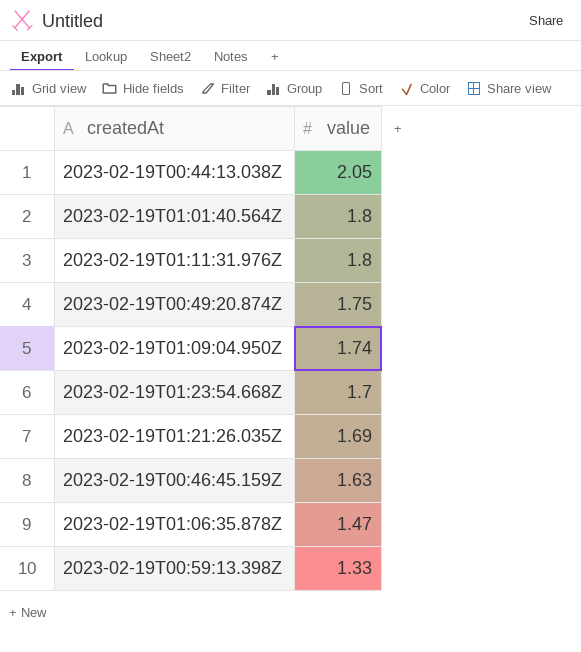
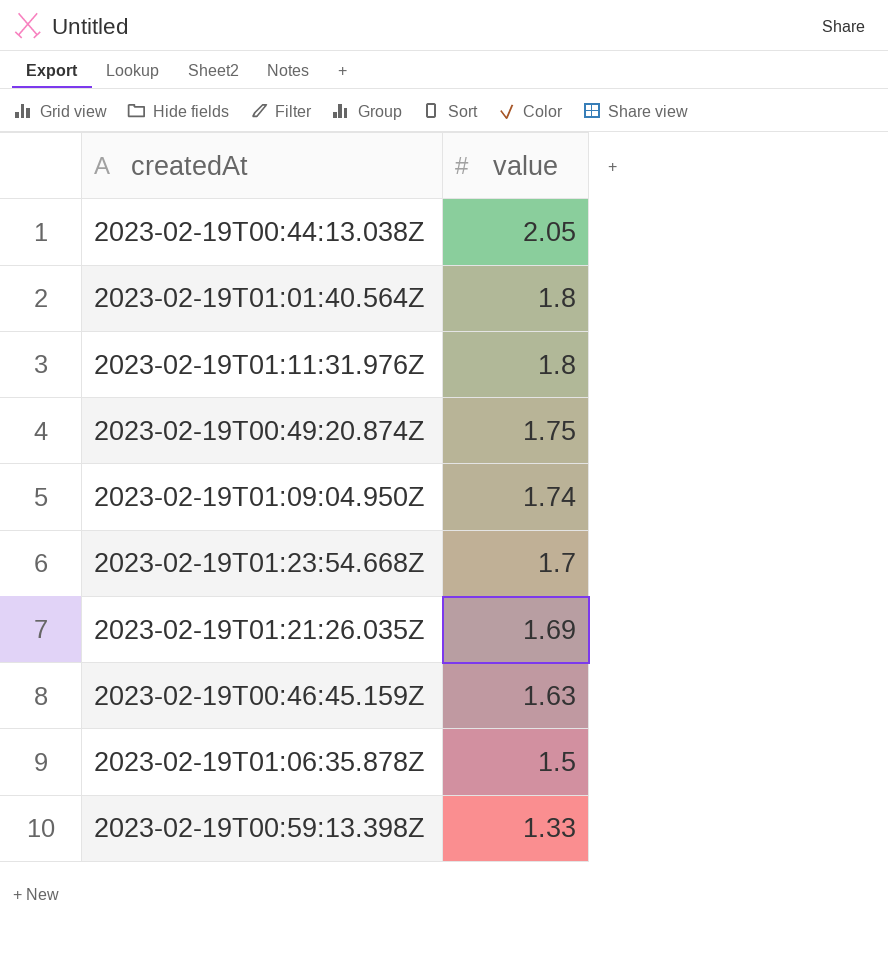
2023-02-19T01:06:35.878Z | value: 1.47 -> 1.5

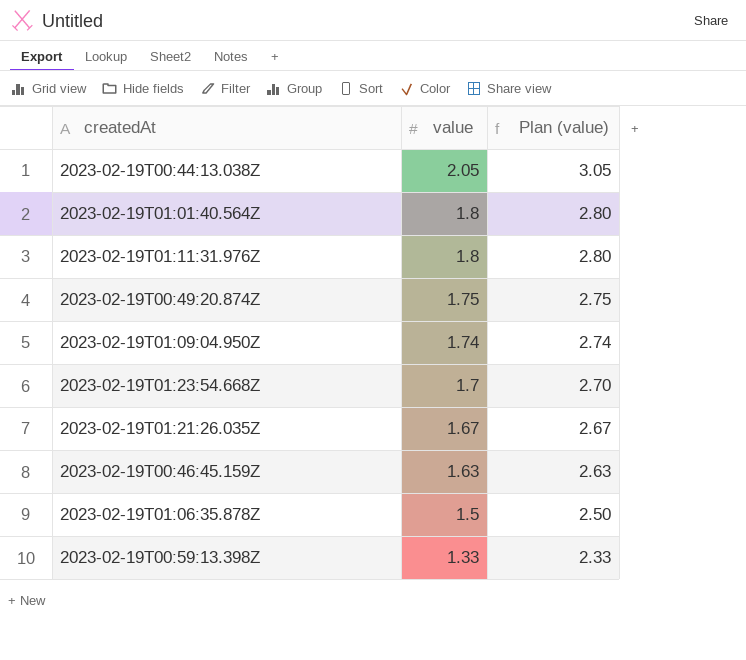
column Plan (value) | formula: none -> [value] + 1
2023-02-19T01:21:26.035Z | value: 1.69 -> 1.67

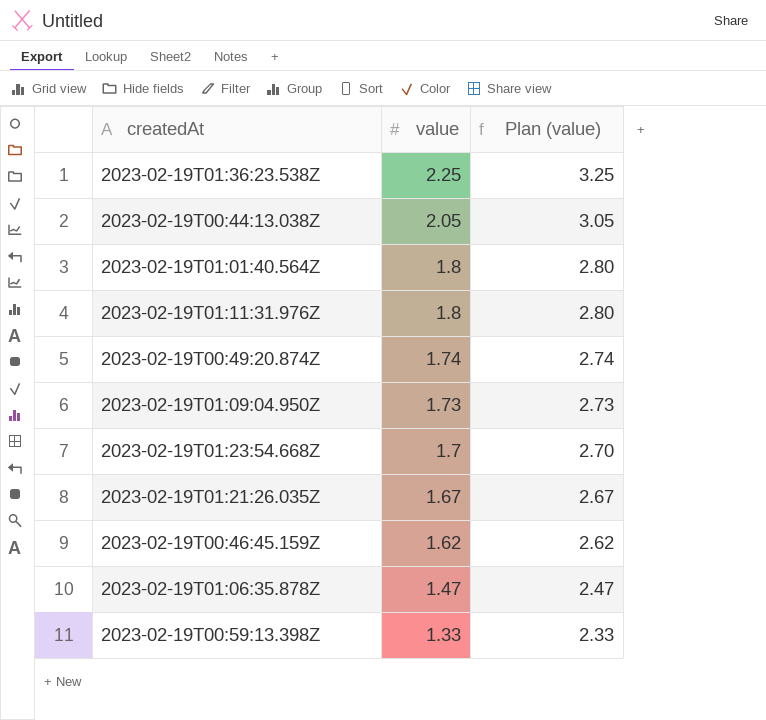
row 2023-02-19T01:36:23.538Z: none -> 2.25 | 3.25
2023-02-19T00:49:20.874Z | value: 1.75 -> 1.74
2023-02-19T00:49:20.874Z | Plan (value): 2.75 -> 2.74
2023-02-19T01:09:04.950Z | value: 1.74 -> 1.73
2023-02-19T01:09:04.950Z | Plan (value): 2.74 -> 2.73
2023-02-19T00:46:45.159Z | value: 1.63 -> 1.62
2023-02-19T00:46:45.159Z | Plan (value): 2.63 -> 2.62
2023-02-19T01:06:35.878Z | value: 1.5 -> 1.47
2023-02-19T01:06:35.878Z | Plan (value): 2.50 -> 2.47

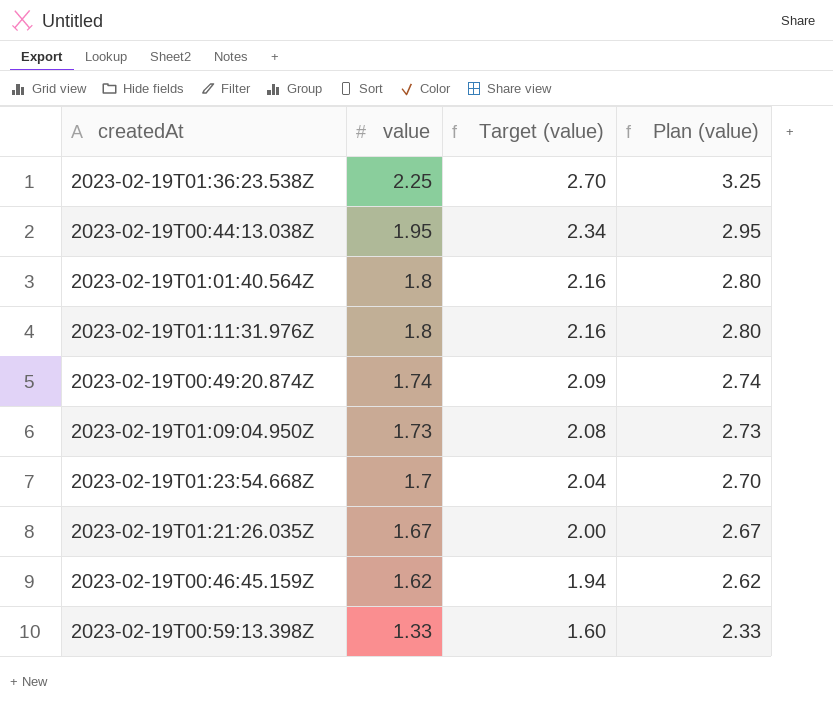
column Target (value) | formula: none -> [value] * 1.2
row 2023-02-19T01:06:35.878Z: 1.47 | 2.47 -> none
2023-02-19T00:44:13.038Z | value: 2.05 -> 1.95
2023-02-19T00:44:13.038Z | Plan (value): 3.05 -> 2.95

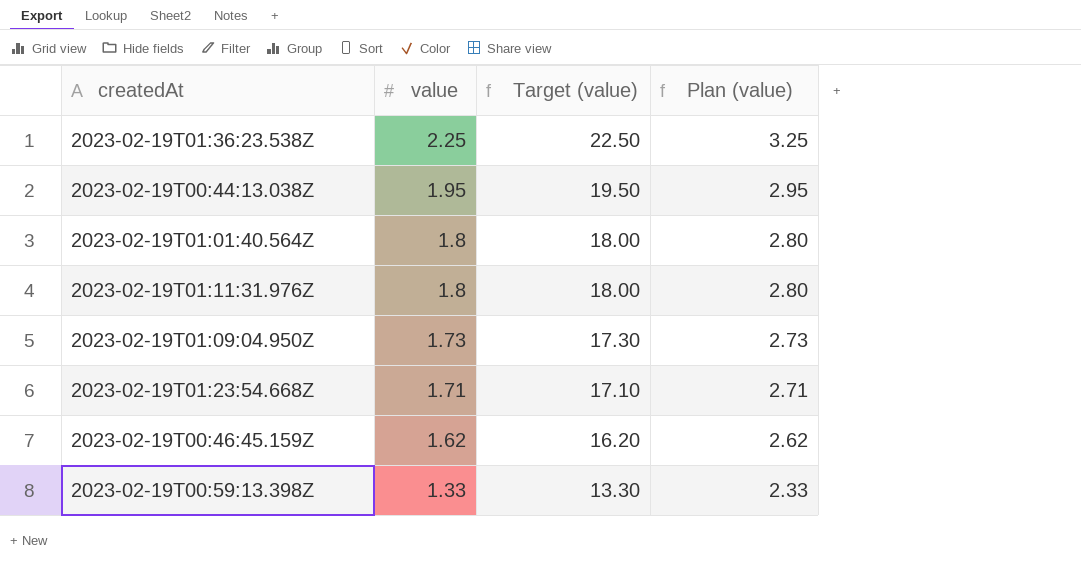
column Target (value) | formula: [value] * 1.2 -> [value] * 10
row 2023-02-19T00:49:20.874Z: 1.74 | 2.09 | 2.74 -> none
row 2023-02-19T01:21:26.035Z: 1.67 | 2.00 | 2.67 -> none
2023-02-19T01:23:54.668Z | value: 1.7 -> 1.71
2023-02-19T01:23:54.668Z | Plan (value): 2.70 -> 2.71

